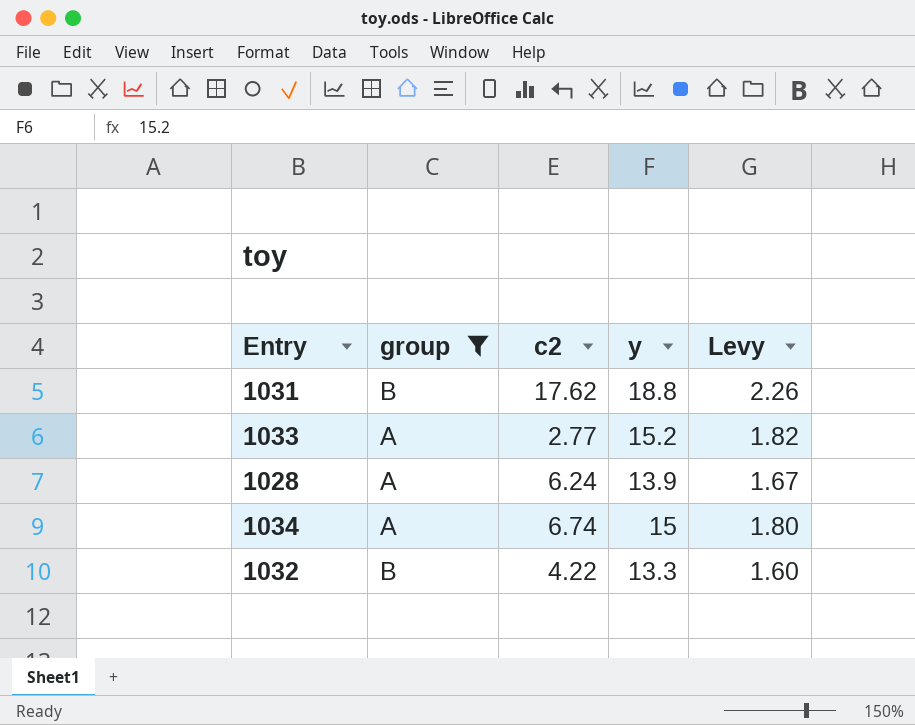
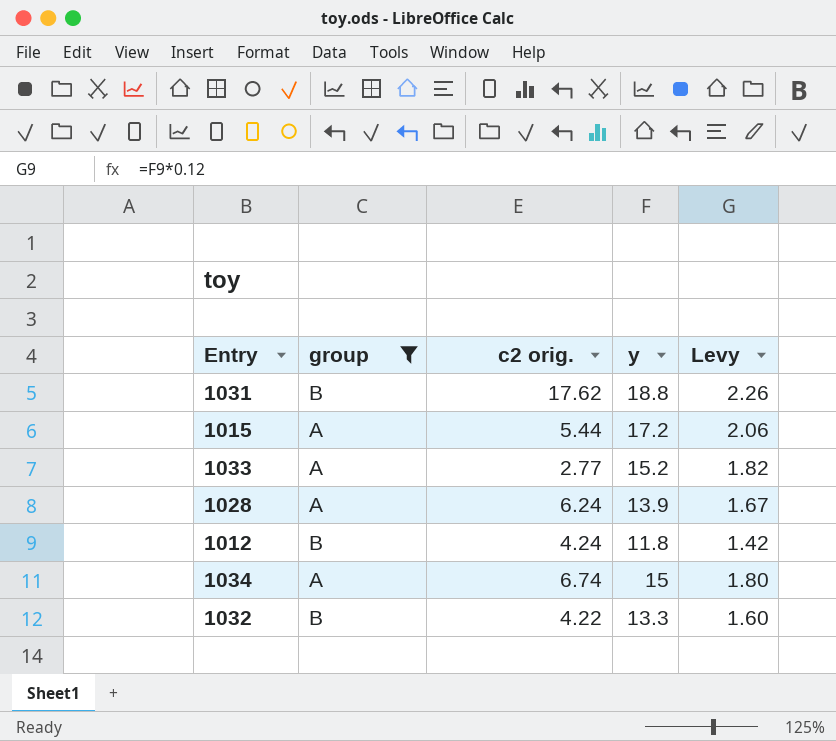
column name: c2 -> c2 orig.
row 1015: none -> A | 5.44 | 17.2 | 2.06
row 1012: none -> B | 4.24 | 11.8 | 1.42

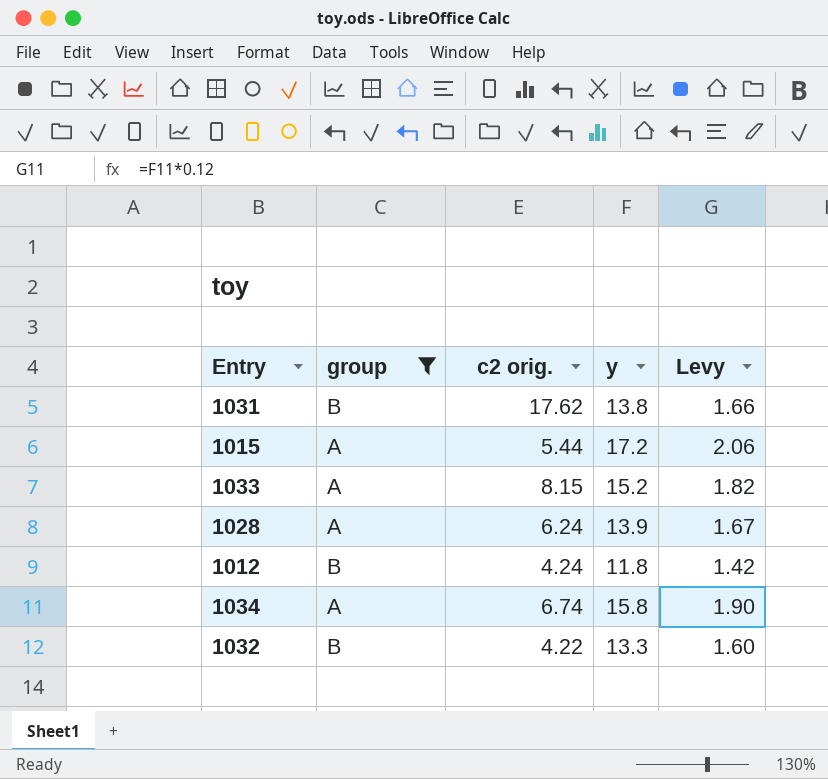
1031 | y: 18.8 -> 13.8
1031 | Levy: 2.26 -> 1.66
1033 | c2 orig.: 2.77 -> 8.15
1034 | y: 15 -> 15.8
1034 | Levy: 1.80 -> 1.90

